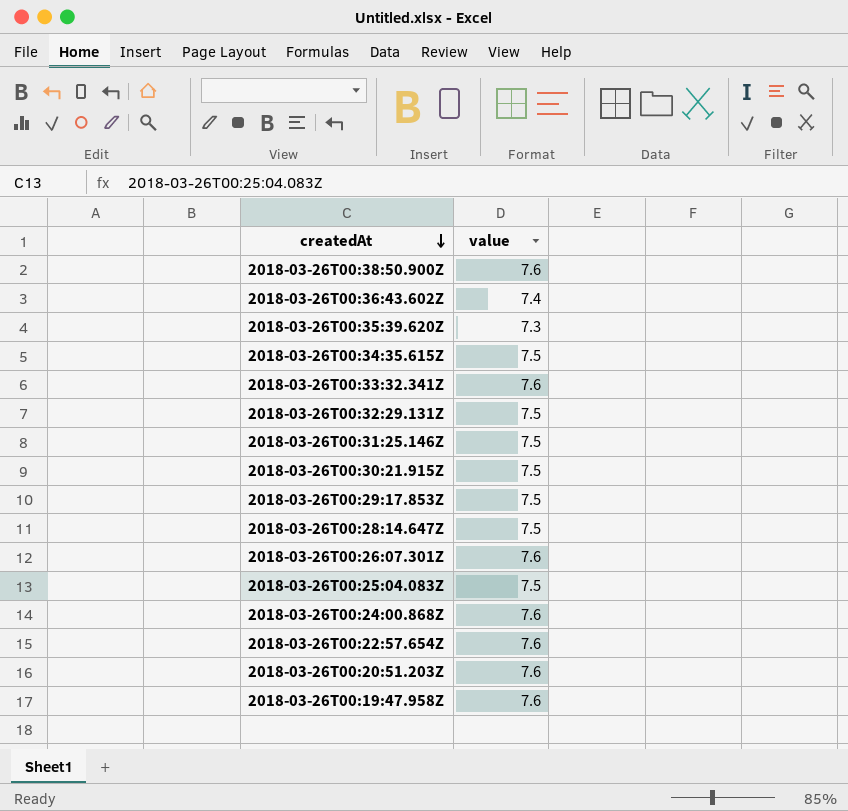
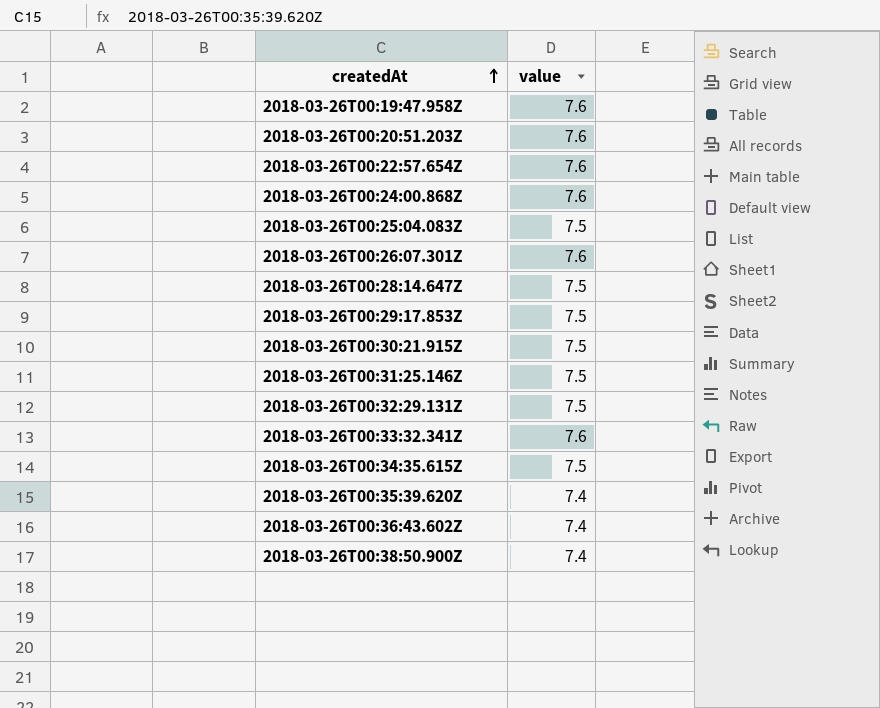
row order: createdAt descending -> createdAt ascending
2018-03-26T00:35:39.620Z | value: 7.3 -> 7.4
2018-03-26T00:38:50.900Z | value: 7.6 -> 7.4

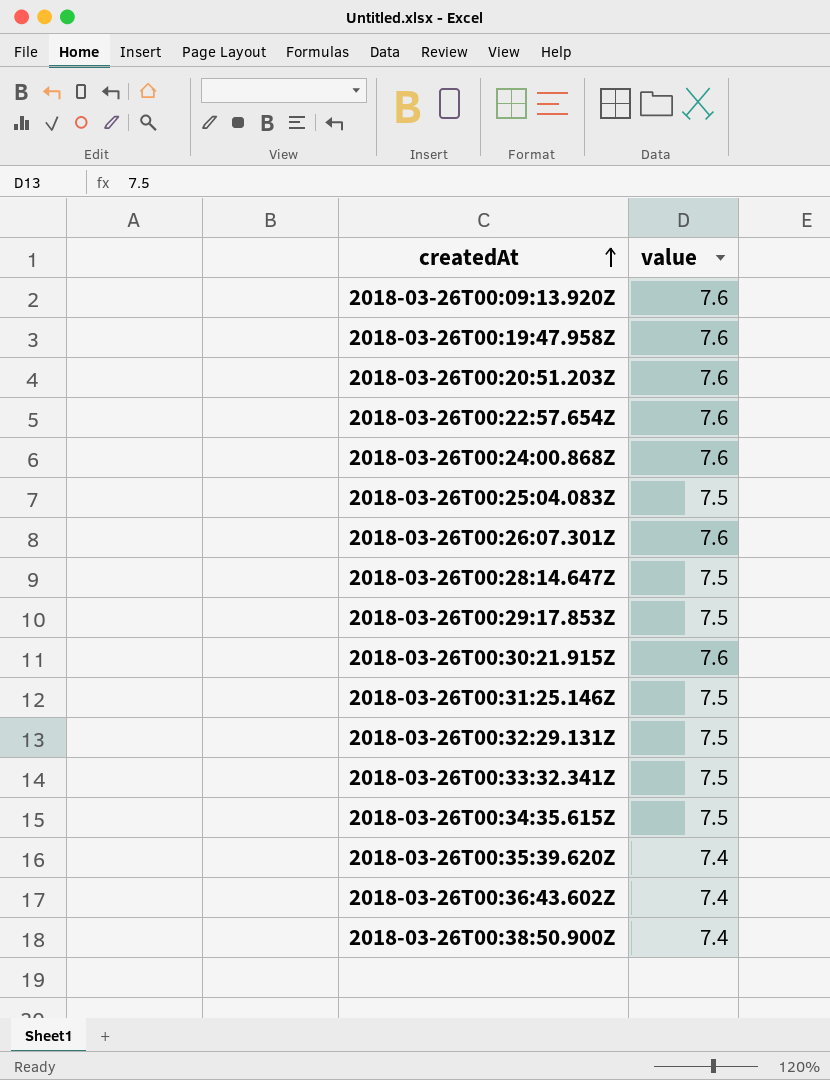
row 2018-03-26T00:09:13.920Z: none -> 7.6
2018-03-26T00:30:21.915Z | value: 7.5 -> 7.6
2018-03-26T00:33:32.341Z | value: 7.6 -> 7.5

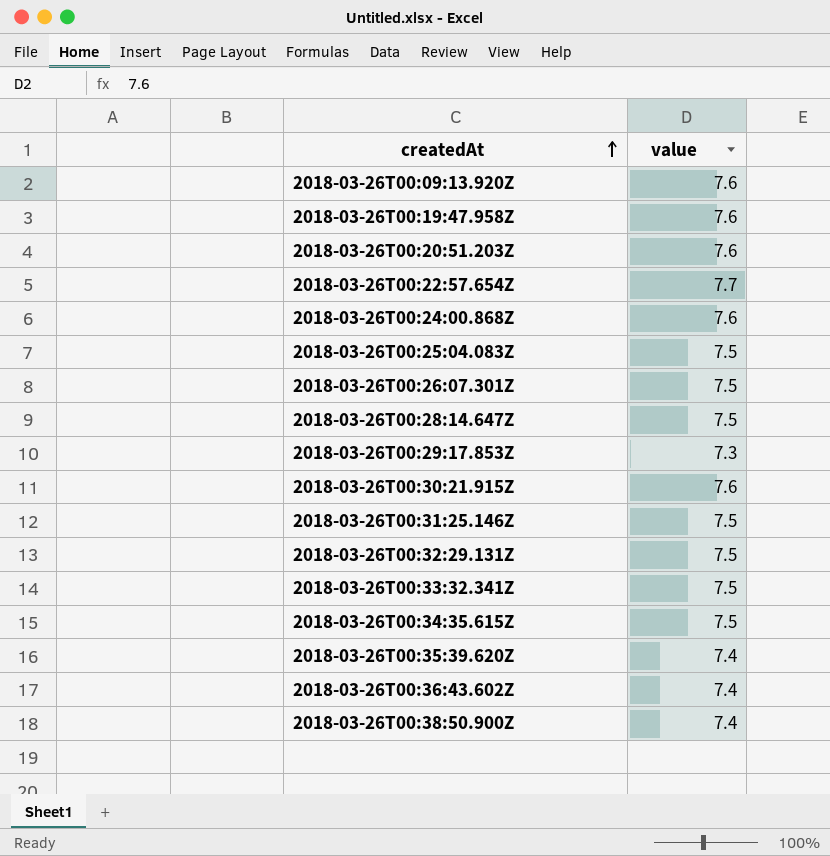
2018-03-26T00:22:57.654Z | value: 7.6 -> 7.7
2018-03-26T00:26:07.301Z | value: 7.6 -> 7.5
2018-03-26T00:29:17.853Z | value: 7.5 -> 7.3

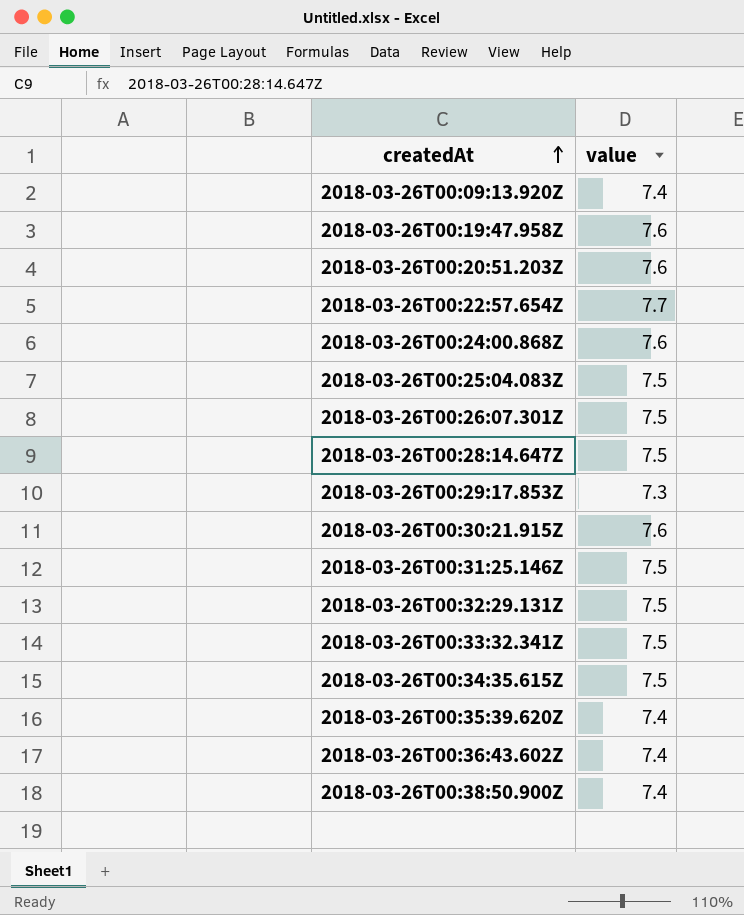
2018-03-26T00:09:13.920Z | value: 7.6 -> 7.4

